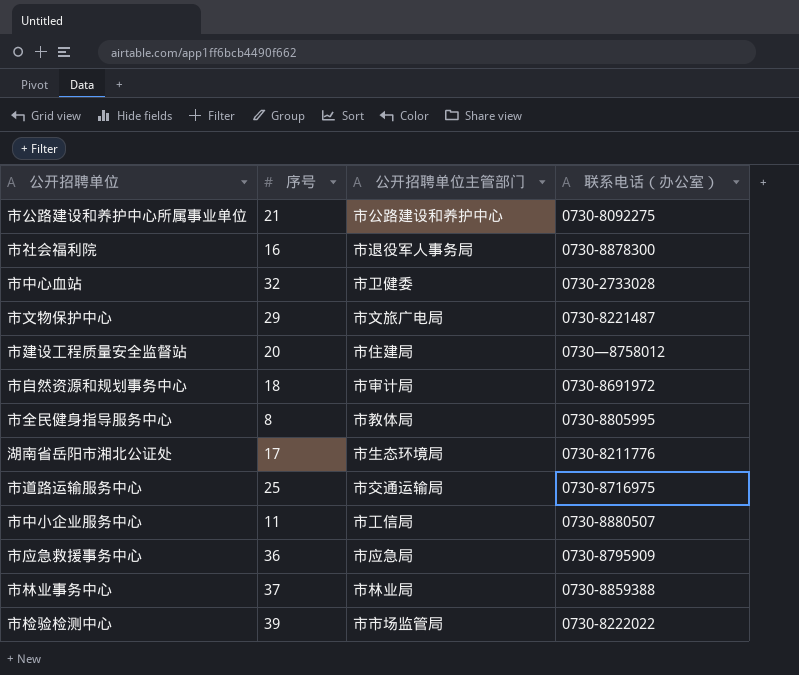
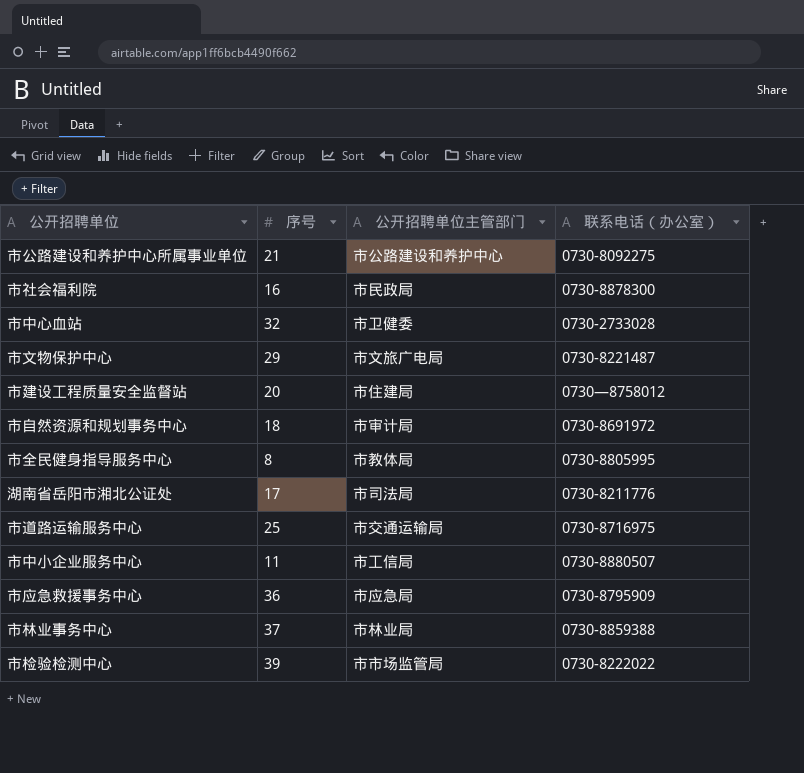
市社会福利院 | 公开招聘单位主管部门: 市退役军人事务局 -> 市民政局
湖南省岳阳市湘北公证处 | 公开招聘单位主管部门: 市生态环境局 -> 市司法局

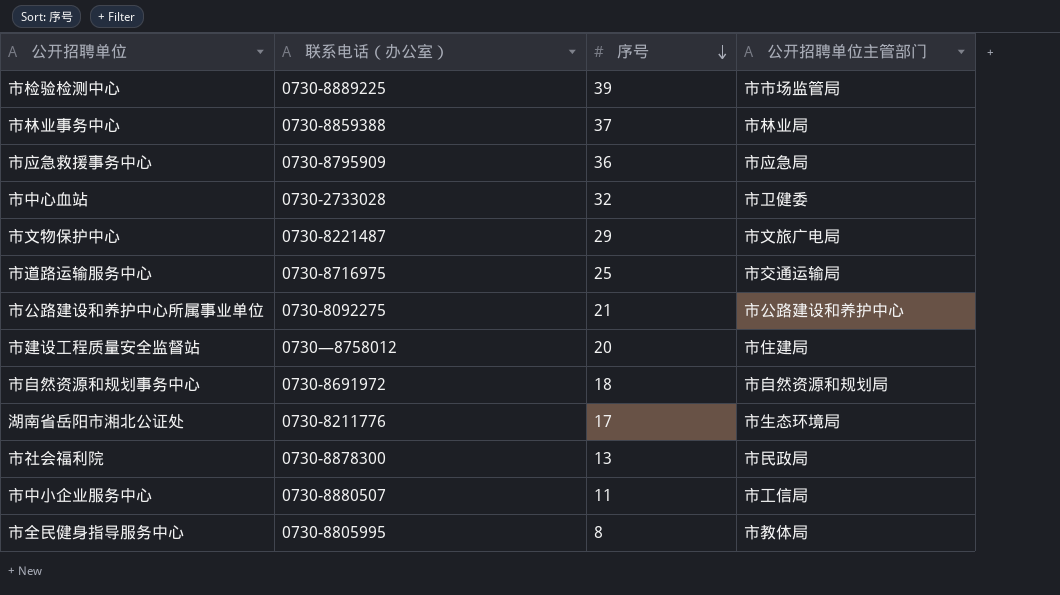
row order: none -> 序号 descending
column 联系电话（办公室） | position: 4 -> 2
市检验检测中心 | 联系电话（办公室）: 0730-8222022 -> 0730-8889225
市自然资源和规划事务中心 | 公开招聘单位主管部门: 市审计局 -> 市自然资源和规划局
湖南省岳阳市湘北公证处 | 公开招聘单位主管部门: 市司法局 -> 市生态环境局
市社会福利院 | 序号: 16 -> 13

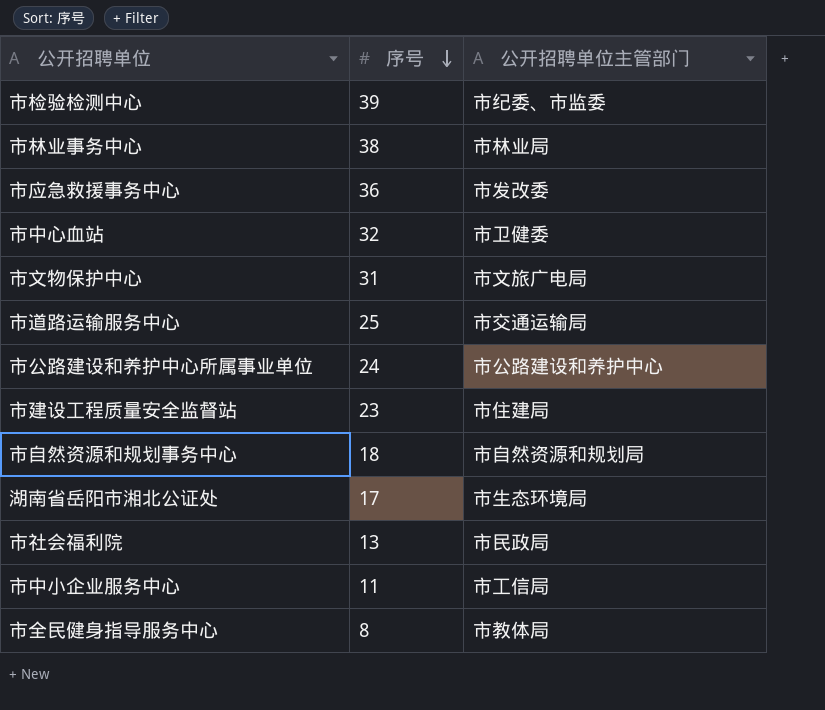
column 联系电话（办公室） | position: 2 -> none
市检验检测中心 | 公开招聘单位主管部门: 市市场监管局 -> 市纪委、市监委
市林业事务中心 | 序号: 37 -> 38
市应急救援事务中心 | 公开招聘单位主管部门: 市应急局 -> 市发改委
市文物保护中心 | 序号: 29 -> 31
市公路建设和养护中心所属事业单位 | 序号: 21 -> 24
市建设工程质量安全监督站 | 序号: 20 -> 23

